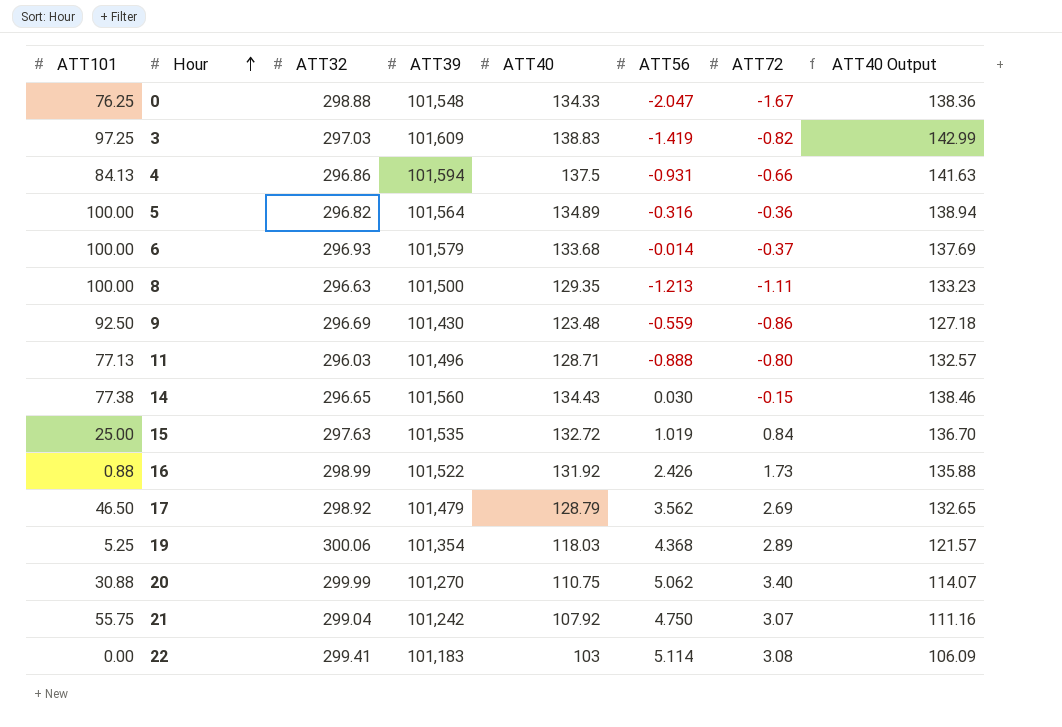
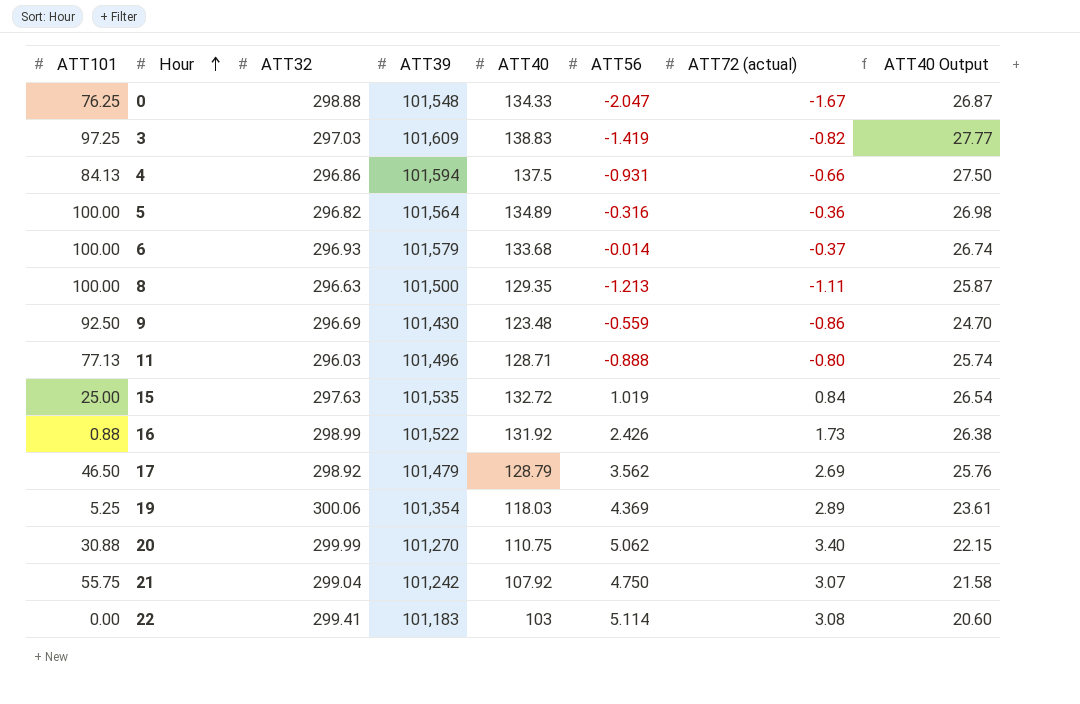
column name: ATT72 -> ATT72 (actual)
column ATT40 Output | formula: [ATT40] * 1.03 -> [ATT40] * 0.2
row 14: 77.38 | 296.65 | 101,560 | 134.43 | 0.030 | -0.15 | 138.46 -> none
19 | ATT56: 4.368 -> 4.369

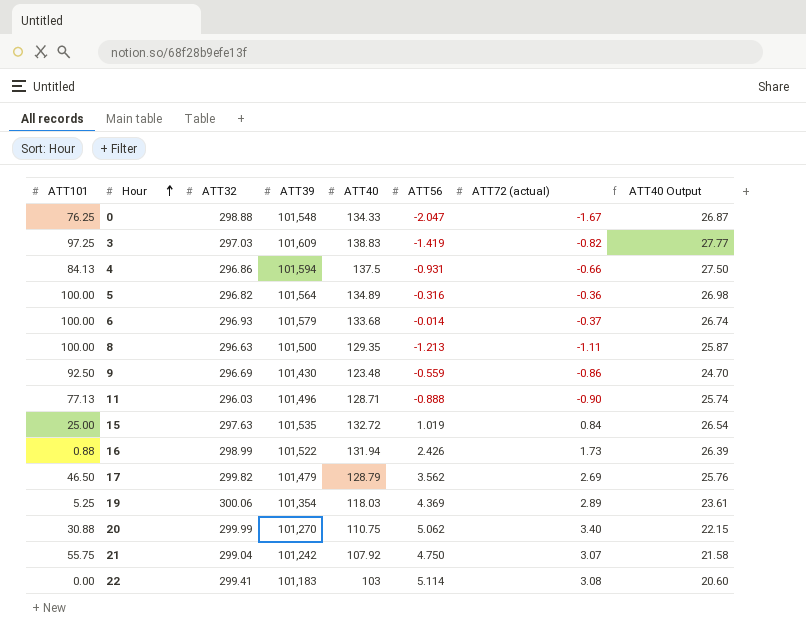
11 | ATT72 (actual): -0.80 -> -0.90
16 | ATT40: 131.92 -> 131.94
16 | ATT40 Output: 26.38 -> 26.39
17 | ATT32: 298.92 -> 299.82

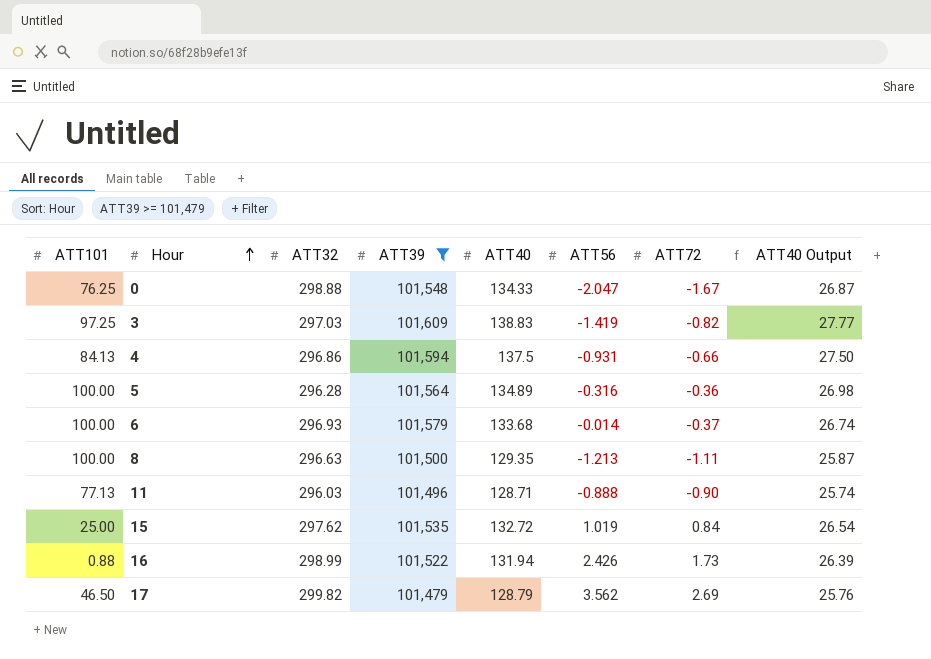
filter: none -> ATT39 >= 101,479
column name: ATT72 (actual) -> ATT72
5 | ATT32: 296.82 -> 296.28
15 | ATT32: 297.63 -> 297.62

